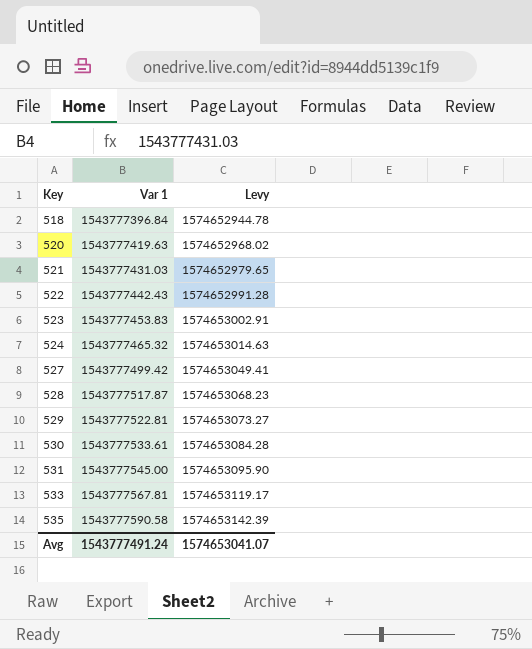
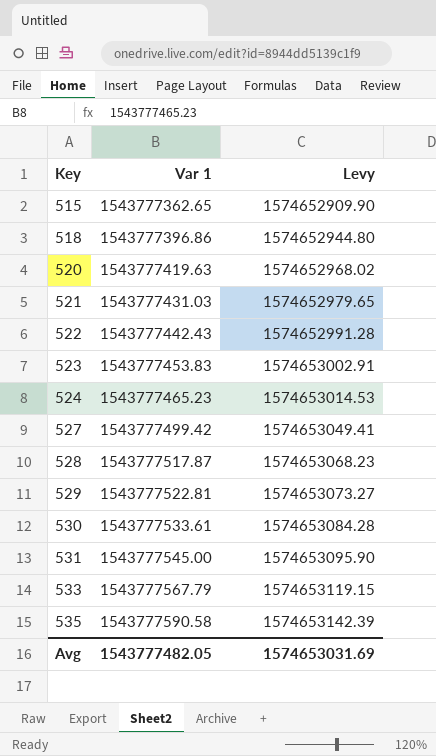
row 515: none -> 1543777362.65 | 1574652909.90
518 | Var 1: 1543777396.84 -> 1543777396.86
518 | Levy: 1574652944.78 -> 1574652944.80
524 | Var 1: 1543777465.32 -> 1543777465.23
524 | Levy: 1574653014.63 -> 1574653014.53
533 | Var 1: 1543777567.81 -> 1543777567.79
533 | Levy: 1574653119.17 -> 1574653119.15
Avg | Var 1: 1543777491.24 -> 1543777482.05
Avg | Levy: 1574653041.07 -> 1574653031.69

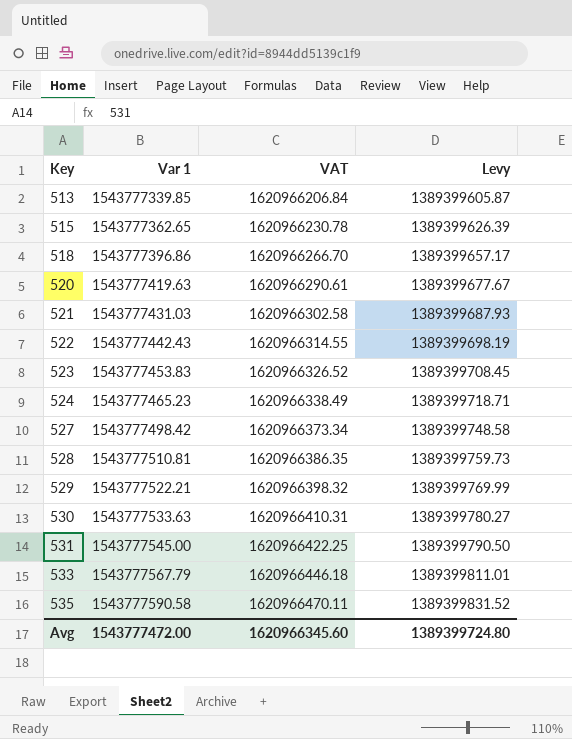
column VAT | formula: none -> [Var 1] * 1.05
column Levy | formula: [Var 1] * 1.02 -> [Var 1] * 0.9
row 513: none -> 1543777339.85 | 1620966206.84 | 1389399605.87
527 | Var 1: 1543777499.42 -> 1543777498.42
528 | Var 1: 1543777517.87 -> 1543777510.81
529 | Var 1: 1543777522.81 -> 1543777522.21
530 | Var 1: 1543777533.61 -> 1543777533.63
Avg | Var 1: 1543777482.05 -> 1543777472.00
Avg | Levy: 1574653031.69 -> 1389399724.80

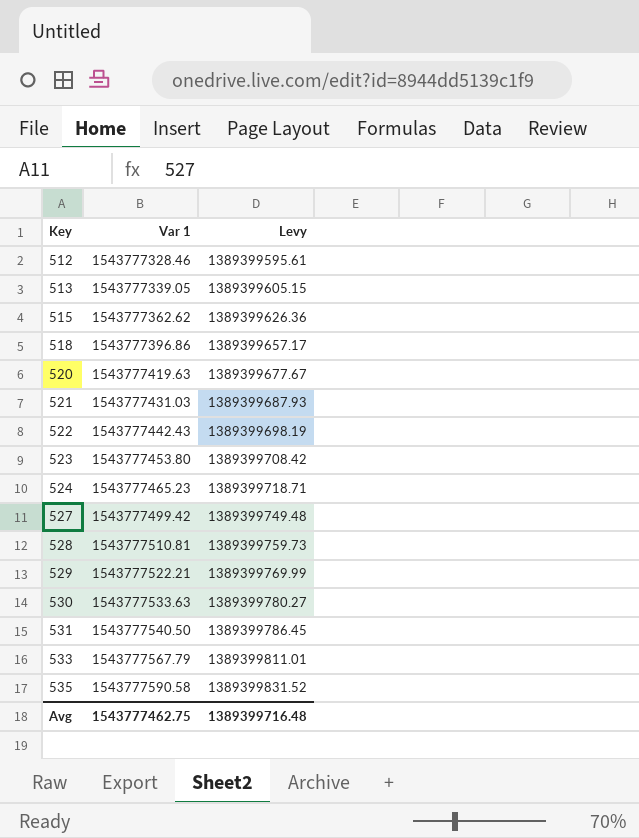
column VAT | formula: [Var 1] * 1.05 -> none
row 512: none -> 1543777328.46 | 1389399595.61
513 | Var 1: 1543777339.85 -> 1543777339.05
513 | Levy: 1389399605.87 -> 1389399605.15
515 | Var 1: 1543777362.65 -> 1543777362.62
515 | Levy: 1389399626.39 -> 1389399626.36
523 | Var 1: 1543777453.83 -> 1543777453.80
523 | Levy: 1389399708.45 -> 1389399708.42
527 | Var 1: 1543777498.42 -> 1543777499.42
527 | Levy: 1389399748.58 -> 1389399749.48
531 | Var 1: 1543777545.00 -> 1543777540.50
531 | Levy: 1389399790.50 -> 1389399786.45
Avg | Var 1: 1543777472.00 -> 1543777462.75
Avg | Levy: 1389399724.80 -> 1389399716.48

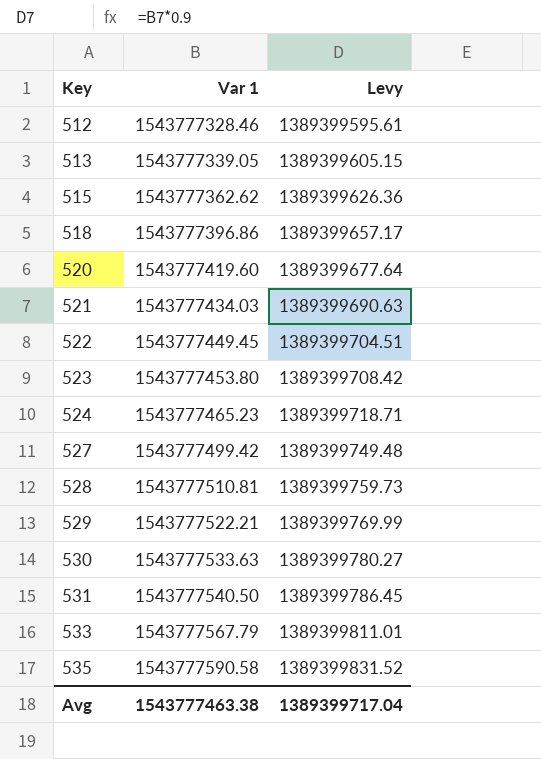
520 | Var 1: 1543777419.63 -> 1543777419.60
520 | Levy: 1389399677.67 -> 1389399677.64
521 | Var 1: 1543777431.03 -> 1543777434.03
521 | Levy: 1389399687.93 -> 1389399690.63
522 | Var 1: 1543777442.43 -> 1543777449.45
522 | Levy: 1389399698.19 -> 1389399704.51
Avg | Var 1: 1543777462.75 -> 1543777463.38
Avg | Levy: 1389399716.48 -> 1389399717.04

